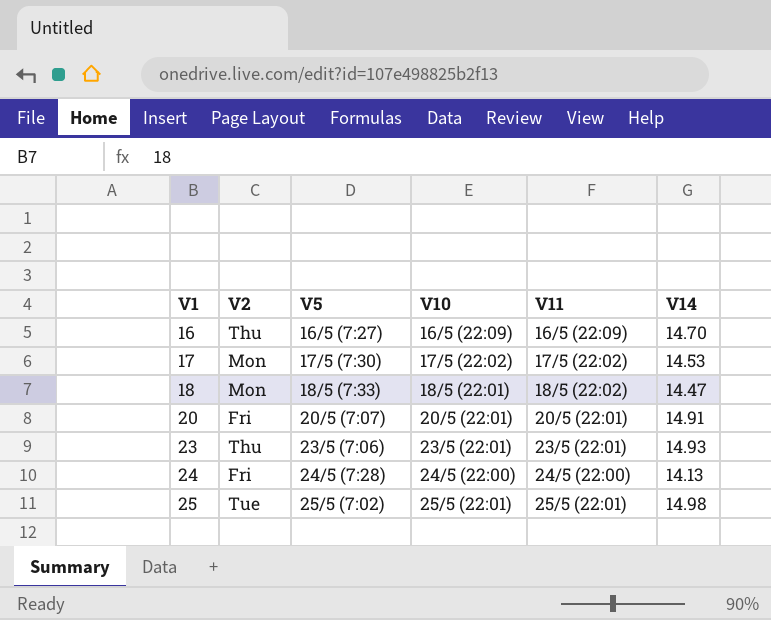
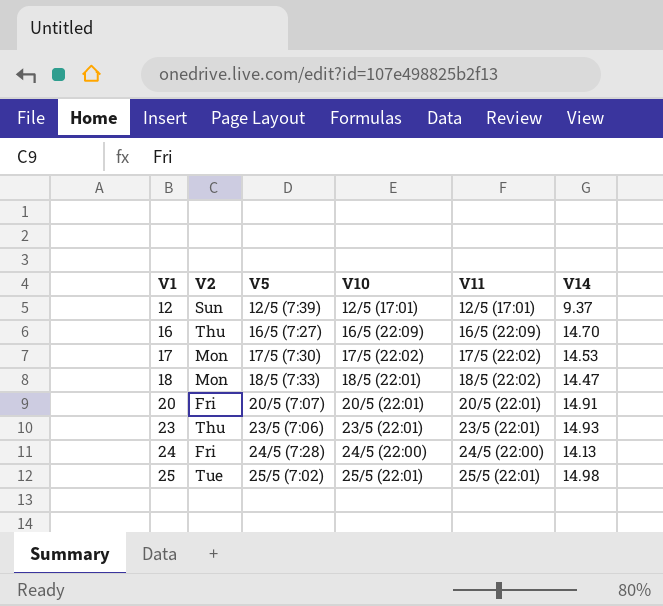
row 12: none -> Sun | 12/5 (7:39) | 12/5 (17:01) | 12/5 (17:01) | 9.37

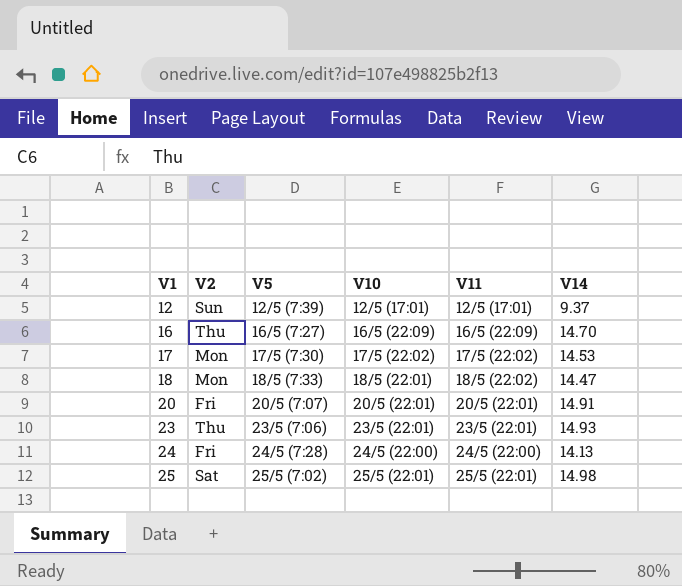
25 | V2: Tue -> Sat

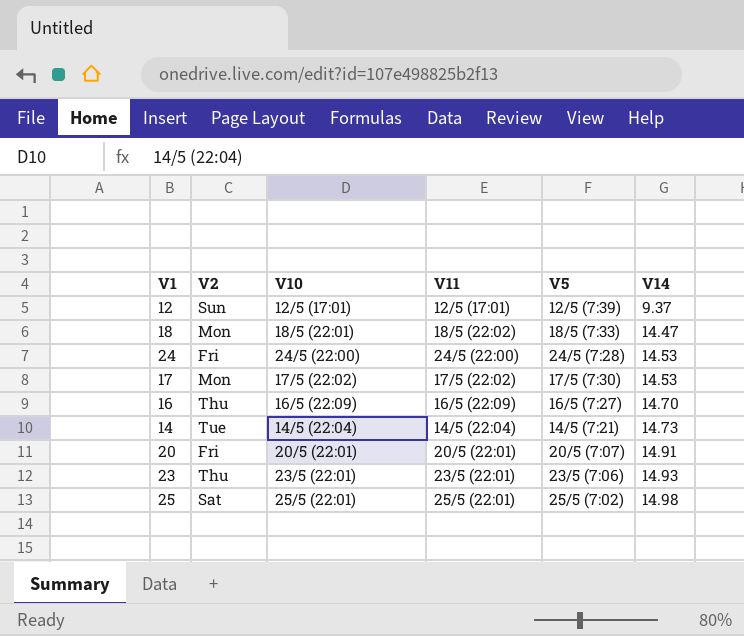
row order: V1 ascending -> V14 ascending
column V5 | position: 3 -> 5
24 | V14: 14.13 -> 14.53
row 14: none -> Tue | 14/5 (22:04) | 14/5 (22:04) | 14/5 (7:21) | 14.73

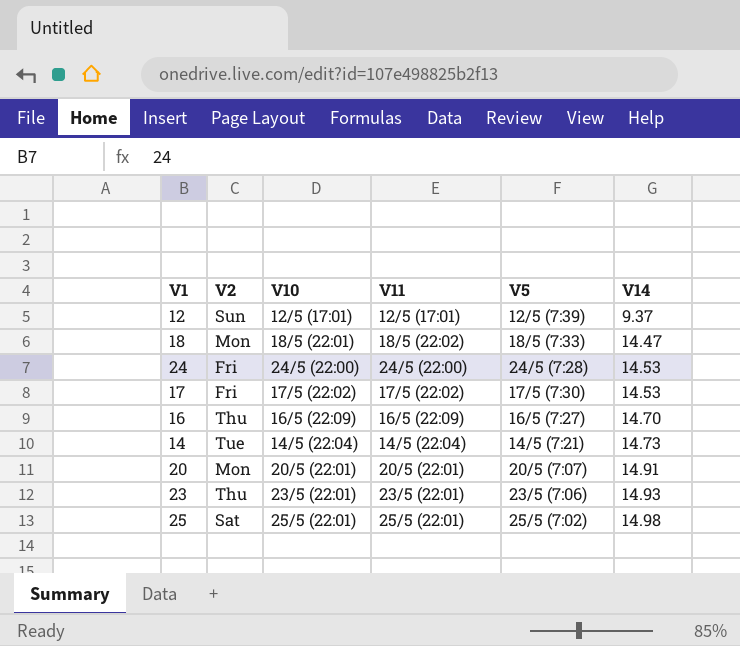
17 | V2: Mon -> Fri
20 | V2: Fri -> Mon

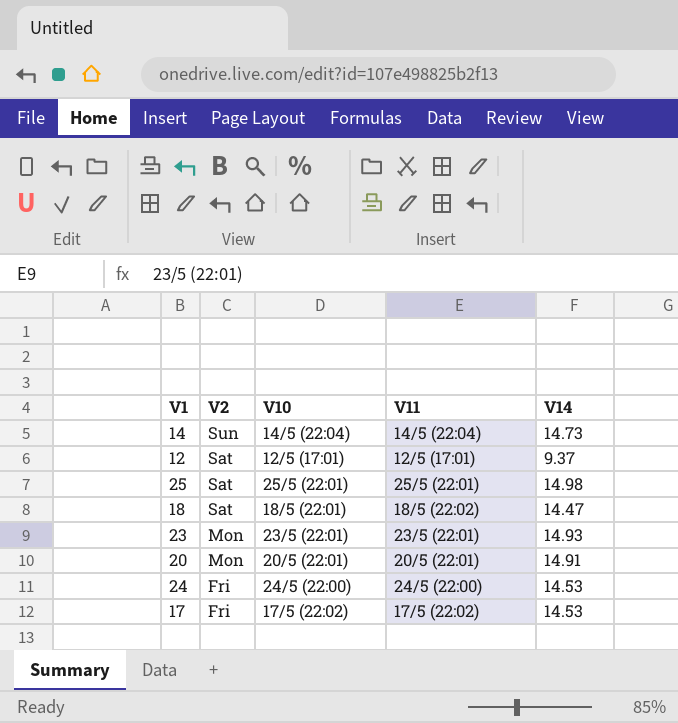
row order: V14 ascending -> V2 descending
column V5 | position: 5 -> none
row 16: Thu | 16/5 (22:09) | 16/5 (22:09) | 16/5 (7:27) | 14.70 -> none
14 | V2: Tue -> Sun
12 | V2: Sun -> Sat
18 | V2: Mon -> Sat
23 | V2: Thu -> Mon

